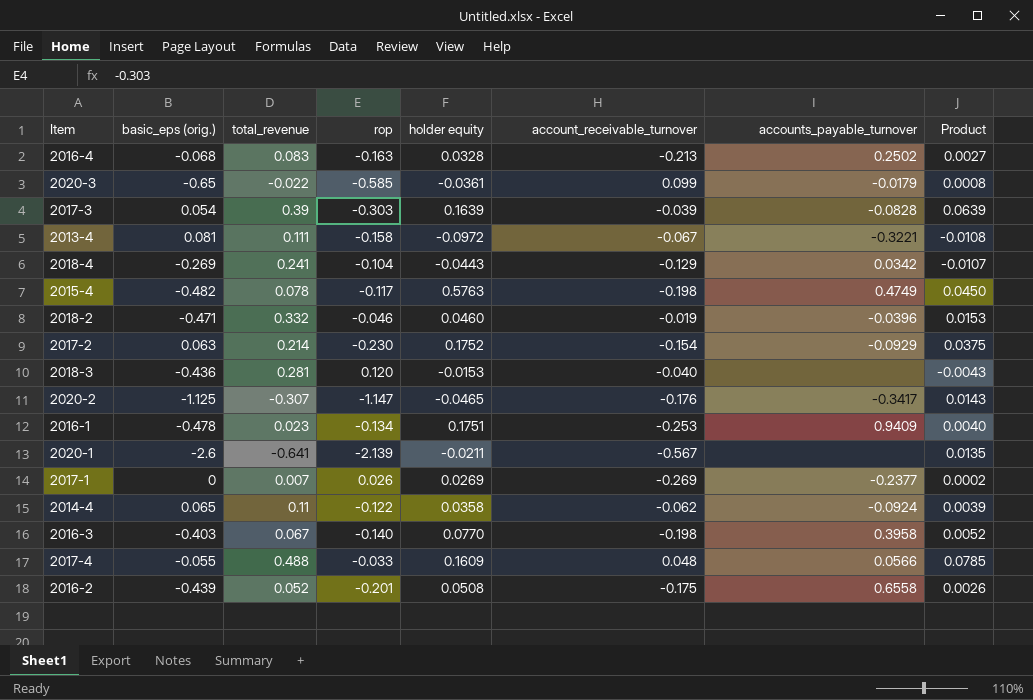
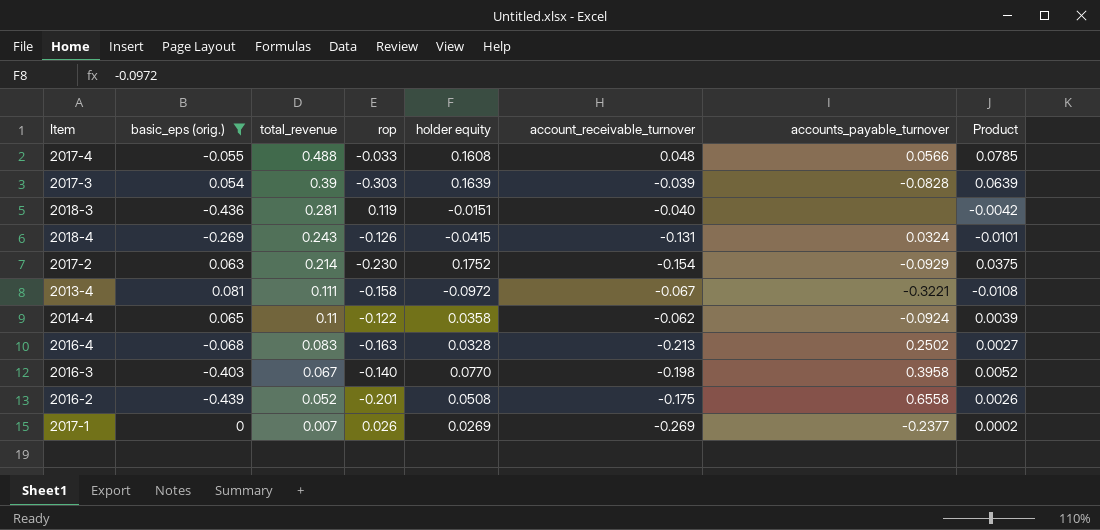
filter: none -> basic_eps (orig.) >= -0.439
row order: none -> total_revenue descending
2017-4 | holder equity: 0.1609 -> 0.1608
2018-3 | rop: 0.120 -> 0.119
2018-3 | holder equity: -0.0153 -> -0.0151
2018-3 | Product: -0.0043 -> -0.0042
2018-4 | total_revenue: 0.241 -> 0.243
2018-4 | rop: -0.104 -> -0.126
2018-4 | holder equity: -0.0443 -> -0.0415
2018-4 | account_receivable_turnover: -0.129 -> -0.131
2018-4 | accounts_payable_turnover: 0.0342 -> 0.0324
2018-4 | Product: -0.0107 -> -0.0101

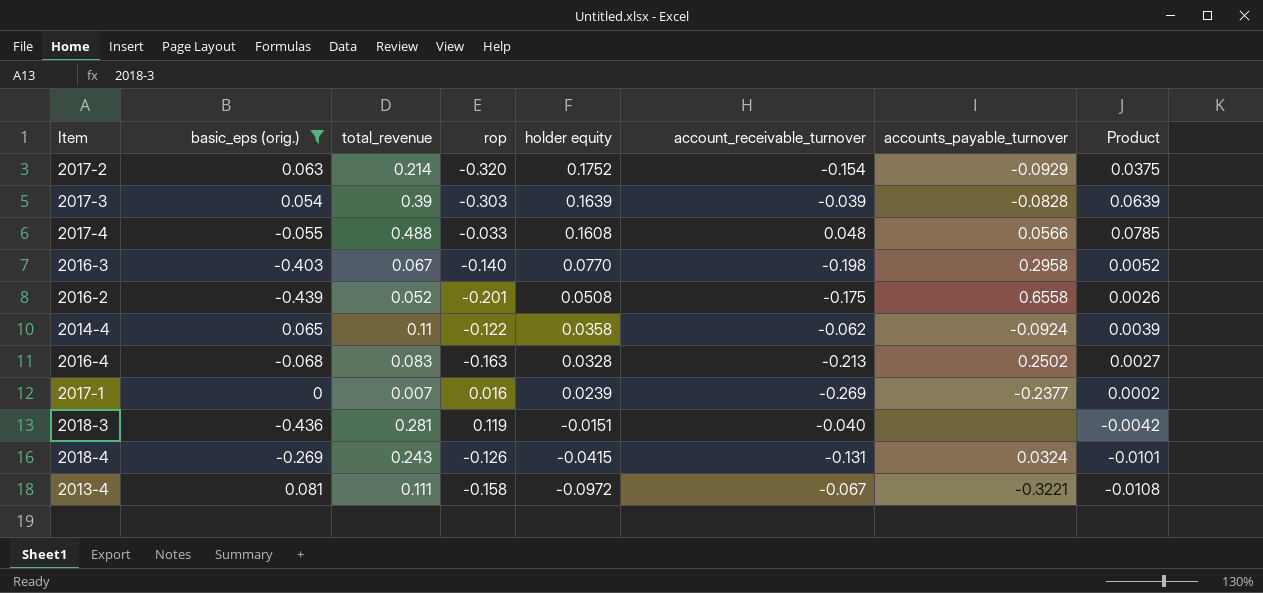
row order: total_revenue descending -> holder equity descending
2017-2 | rop: -0.230 -> -0.320
2016-3 | accounts_payable_turnover: 0.3958 -> 0.2958
2017-1 | rop: 0.026 -> 0.016
2017-1 | holder equity: 0.0269 -> 0.0239

